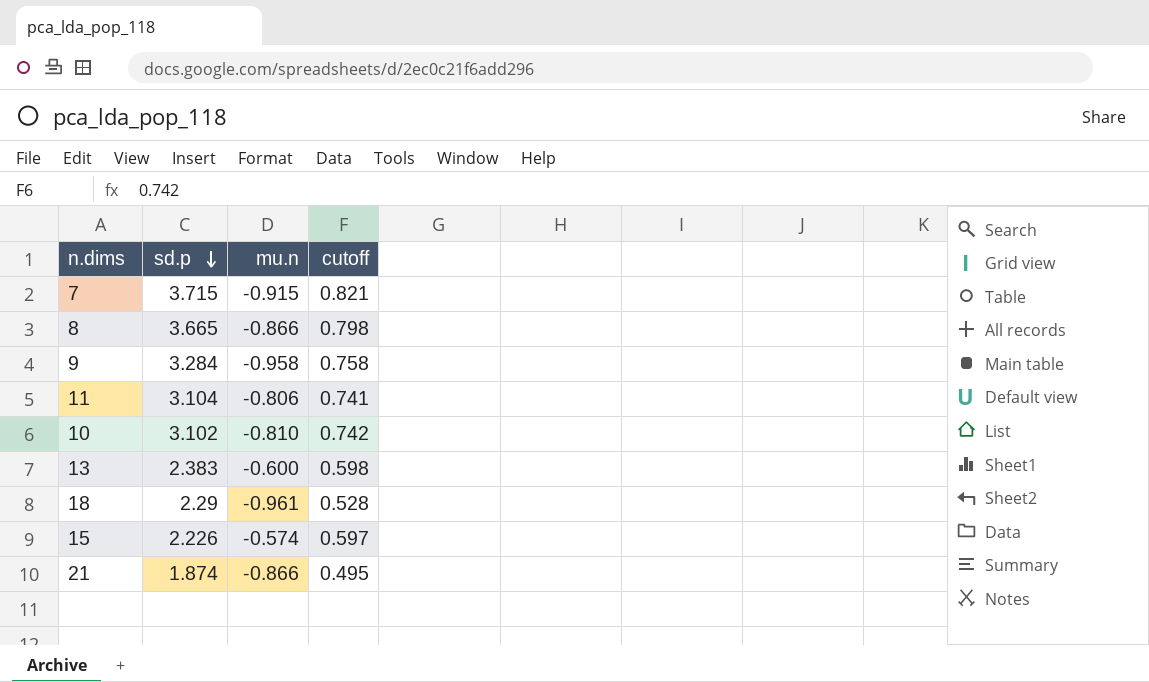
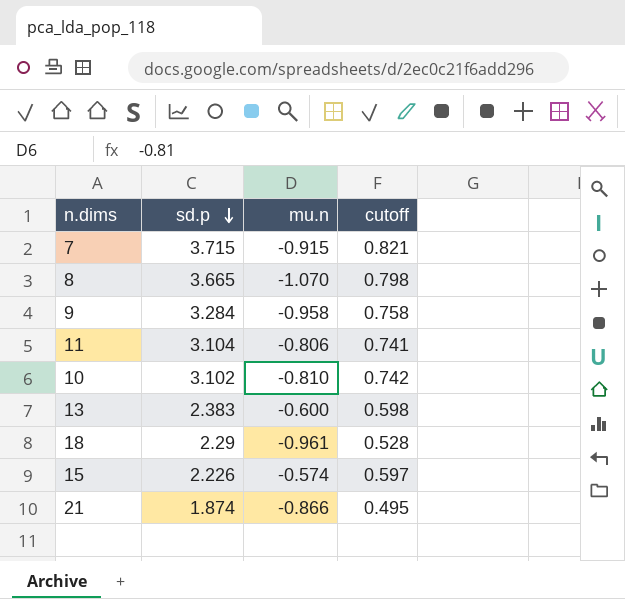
8 | mu.n: -0.866 -> -1.070

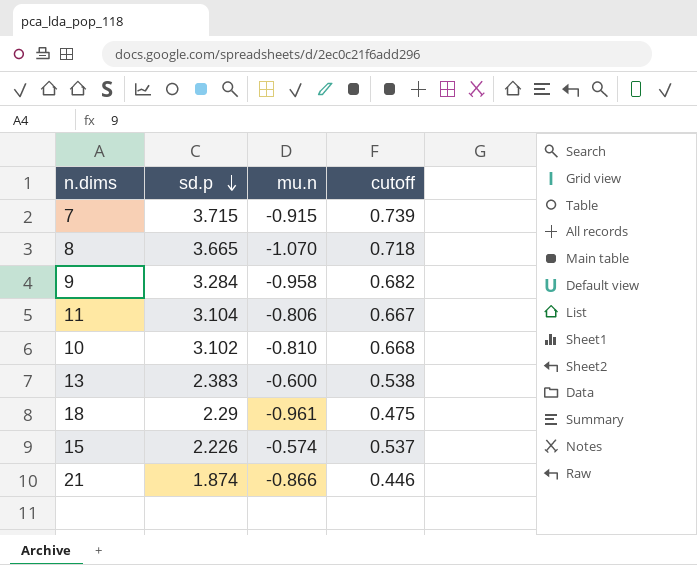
7 | cutoff: 0.821 -> 0.739
8 | cutoff: 0.798 -> 0.718
9 | cutoff: 0.758 -> 0.682
11 | cutoff: 0.741 -> 0.667
10 | cutoff: 0.742 -> 0.668
13 | cutoff: 0.598 -> 0.538
18 | cutoff: 0.528 -> 0.475
15 | cutoff: 0.597 -> 0.537
21 | cutoff: 0.495 -> 0.446

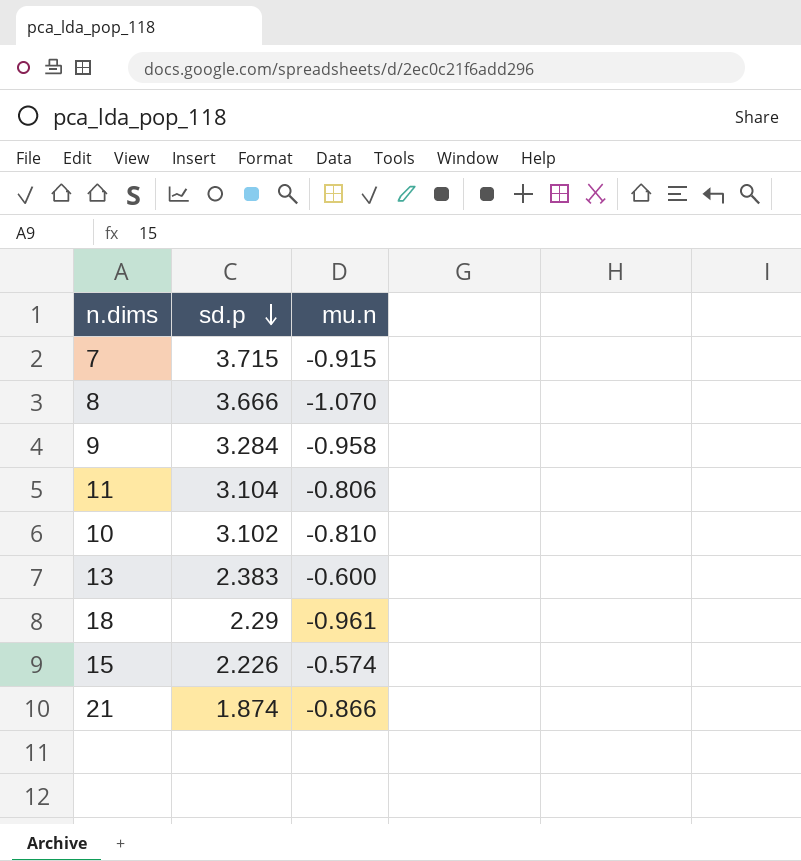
column cutoff | position: 4 -> none
8 | sd.p: 3.665 -> 3.666

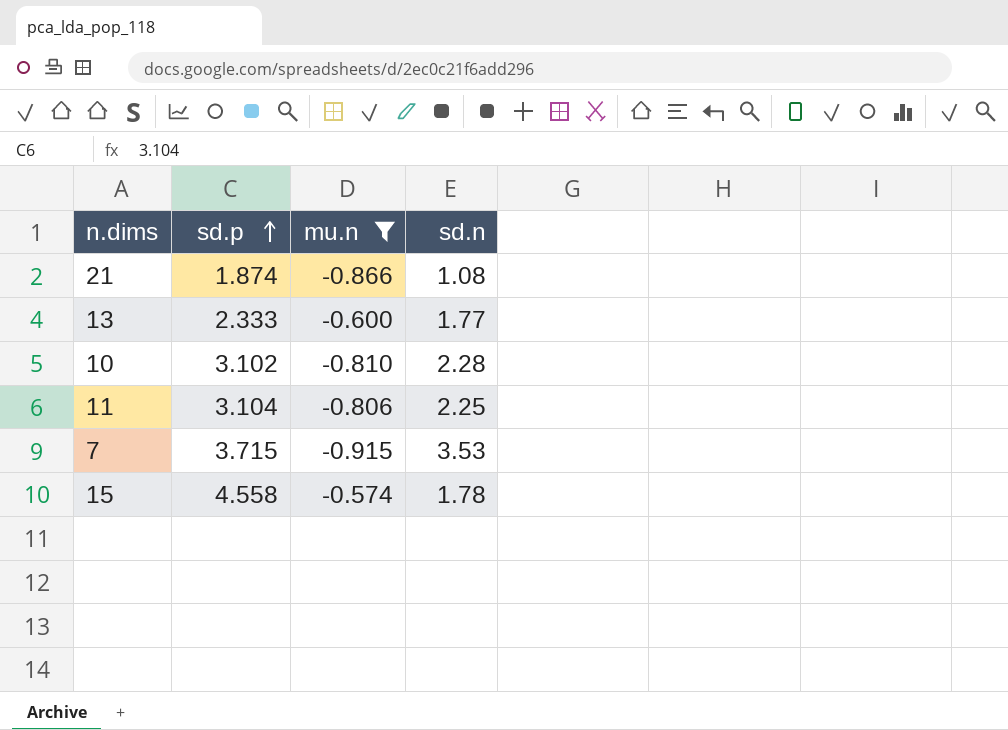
filter: none -> mu.n >= -0.915
row order: sd.p descending -> sd.p ascending
column sd.n | position: none -> 4
13 | sd.p: 2.383 -> 2.333
15 | sd.p: 2.226 -> 4.558

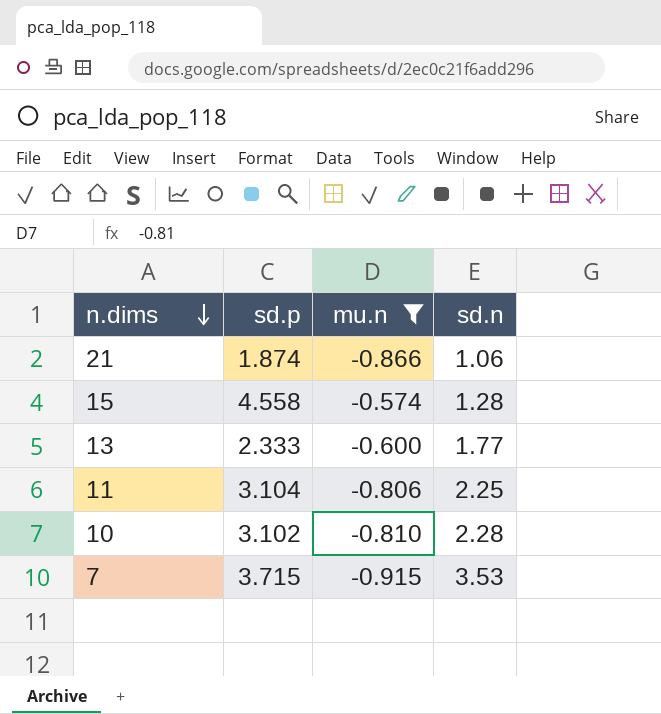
row order: sd.p ascending -> n.dims descending
21 | sd.n: 1.08 -> 1.06
15 | sd.n: 1.78 -> 1.28

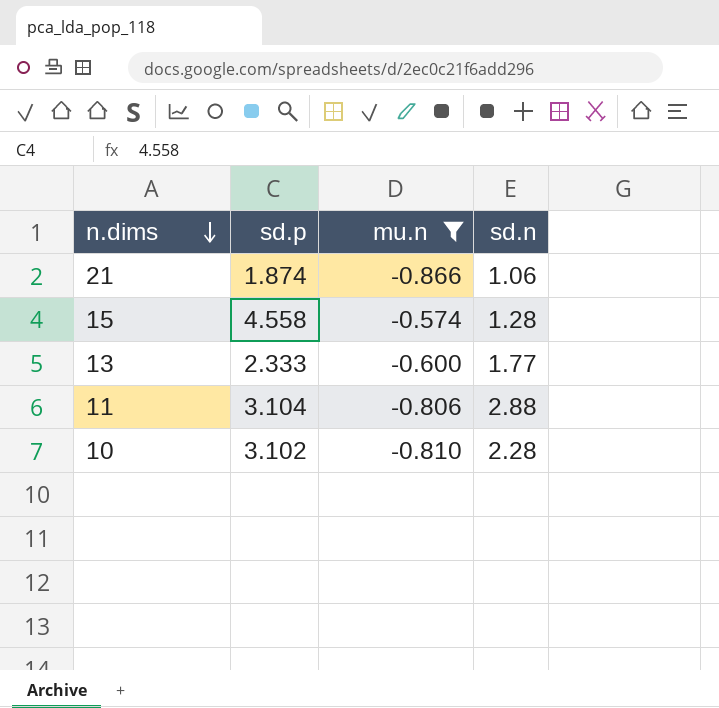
row 7: 3.715 | -0.915 | 3.53 -> none
11 | sd.n: 2.25 -> 2.88

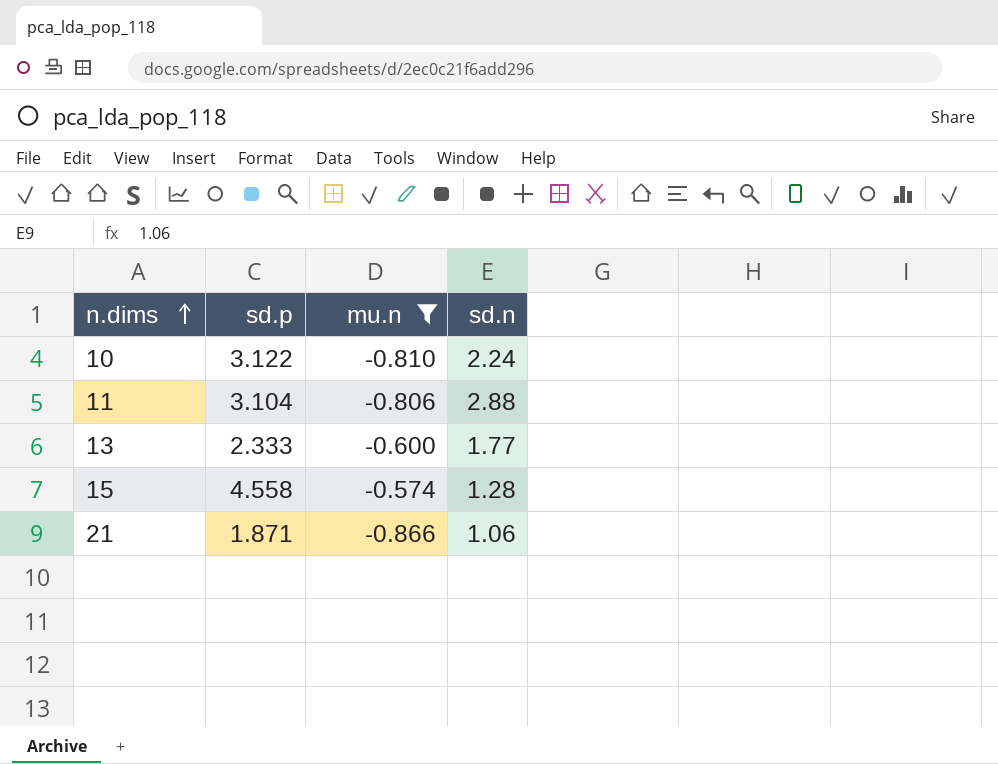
row order: n.dims descending -> n.dims ascending
10 | sd.p: 3.102 -> 3.122
10 | sd.n: 2.28 -> 2.24
21 | sd.p: 1.874 -> 1.871

